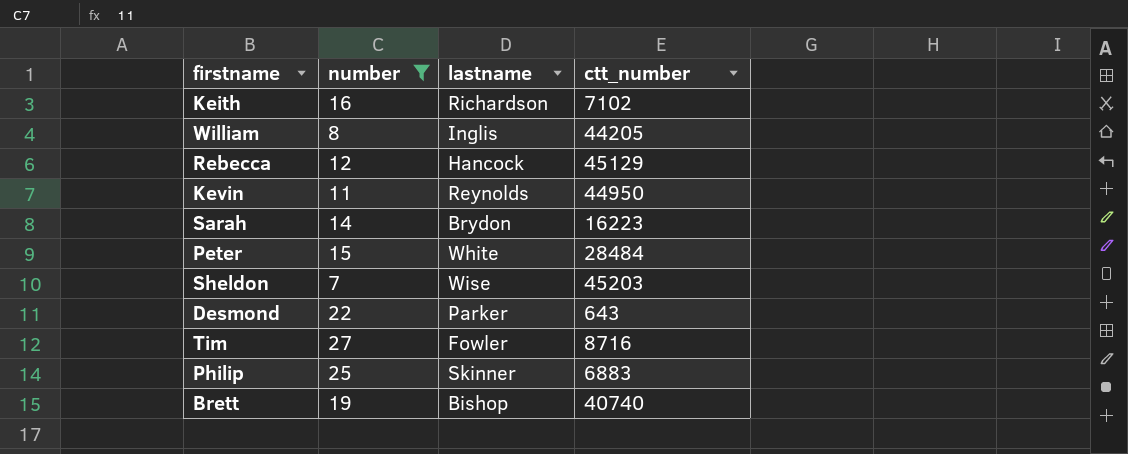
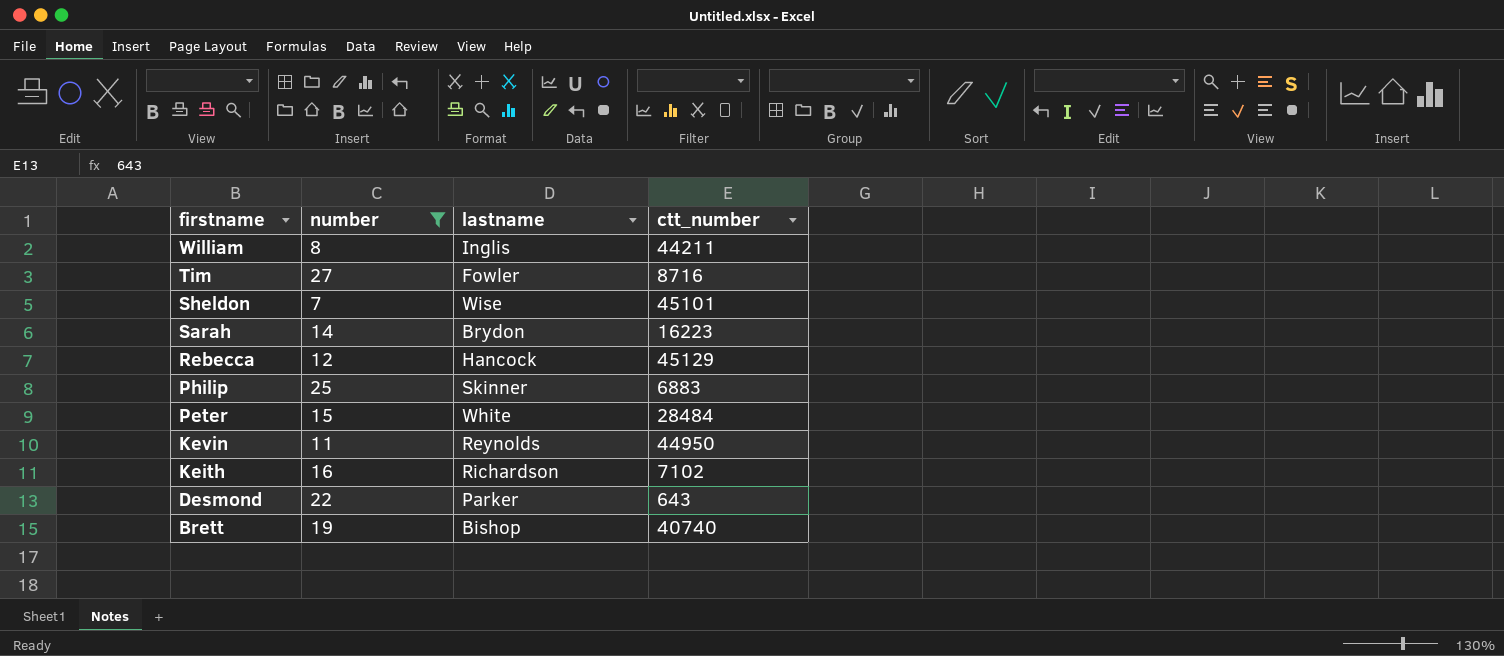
row order: none -> firstname descending
William | ctt_number: 44205 -> 44211
Sheldon | ctt_number: 45203 -> 45101

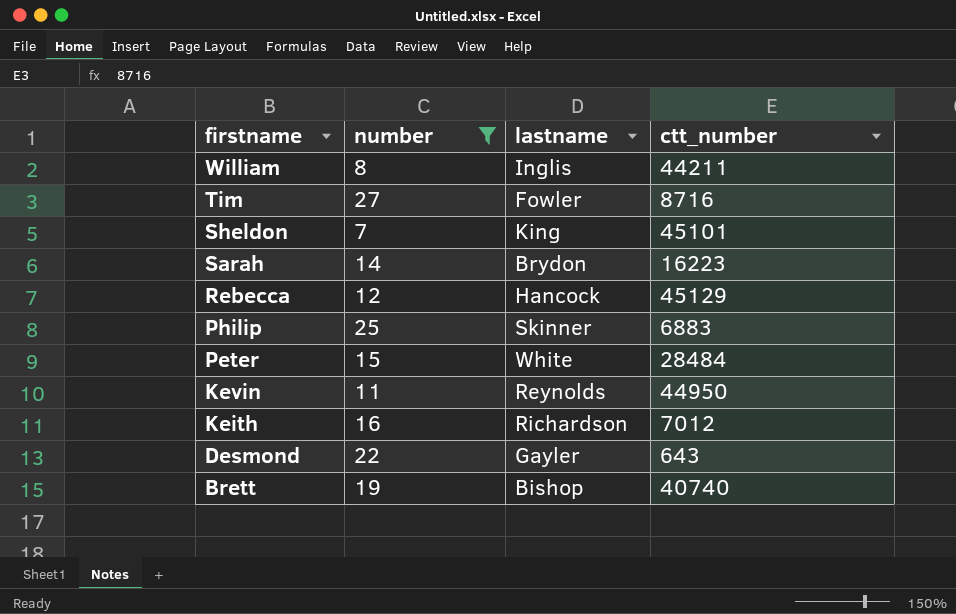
Sheldon | lastname: Wise -> King
Keith | ctt_number: 7102 -> 7012
Desmond | lastname: Parker -> Gayler

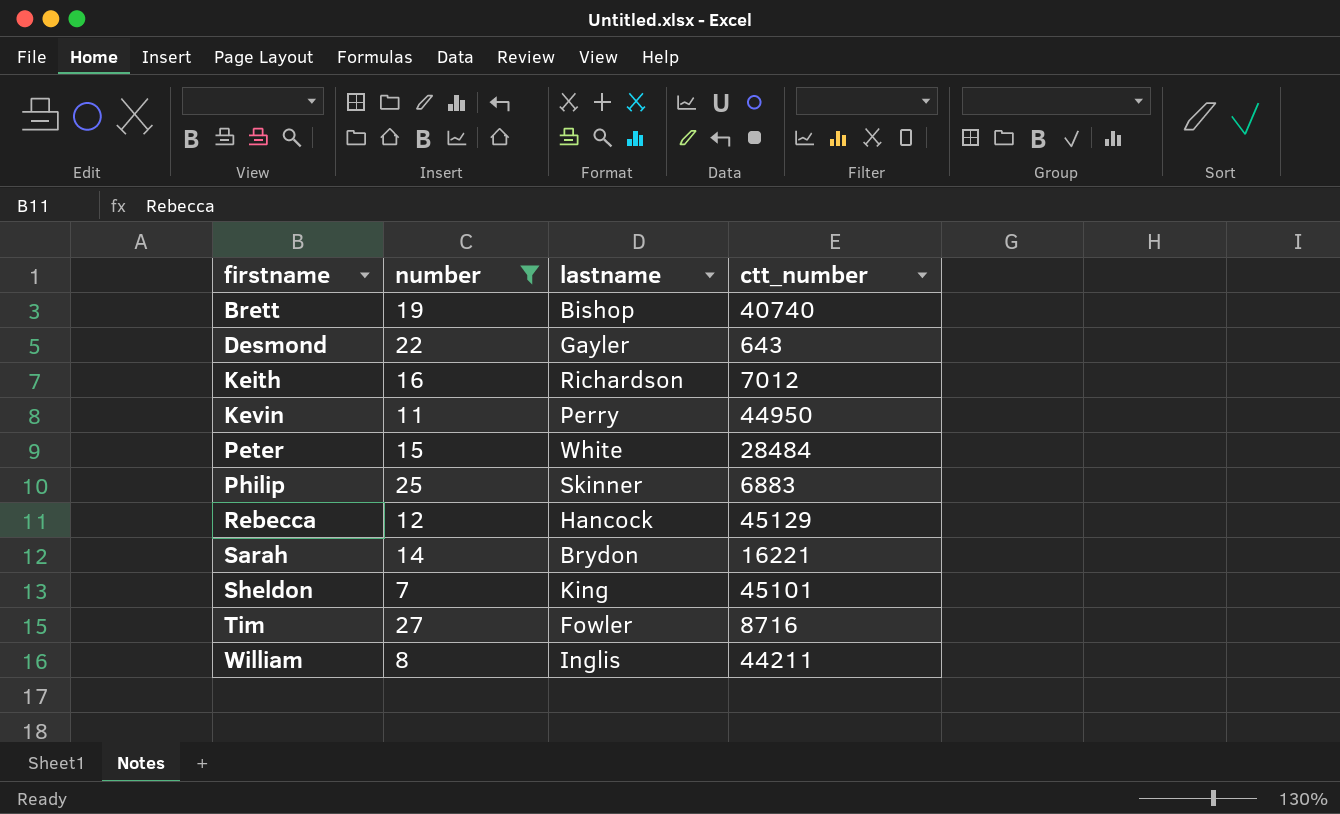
row order: firstname descending -> firstname ascending
Kevin | lastname: Reynolds -> Perry
Sarah | ctt_number: 16223 -> 16221

